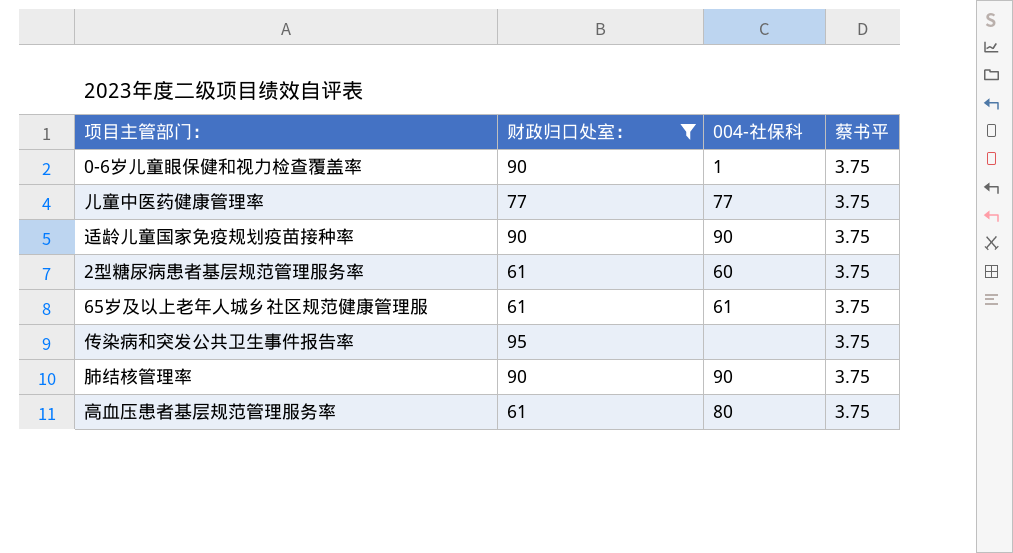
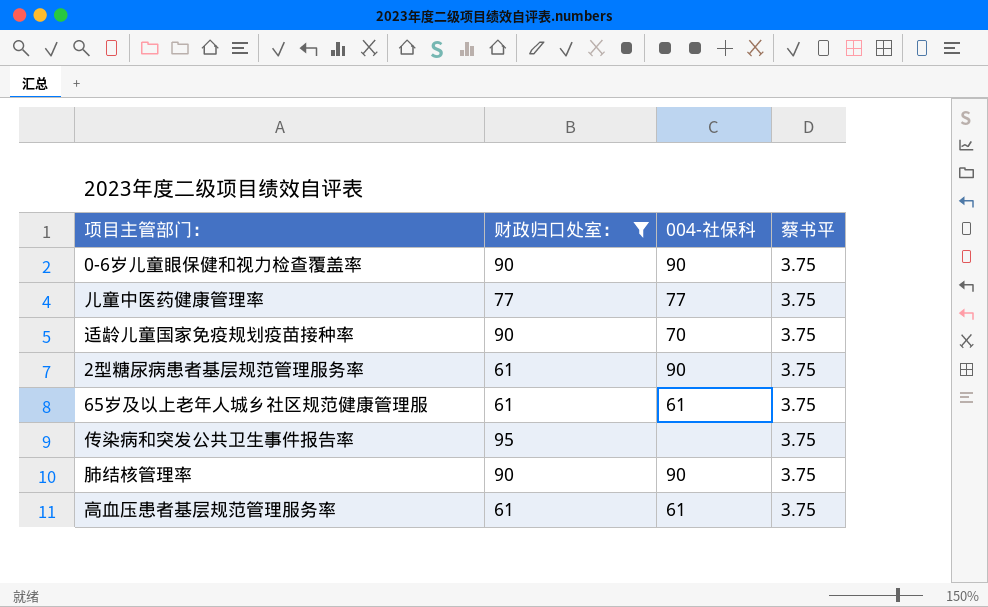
0-6岁儿童眼保健和视力检查覆盖率 | 004-社保科: 1 -> 90
适龄儿童国家免疫规划疫苗接种率 | 004-社保科: 90 -> 70
2型糖尿病患者基层规范管理服务率 | 004-社保科: 60 -> 90
高血压患者基层规范管理服务率 | 004-社保科: 80 -> 61

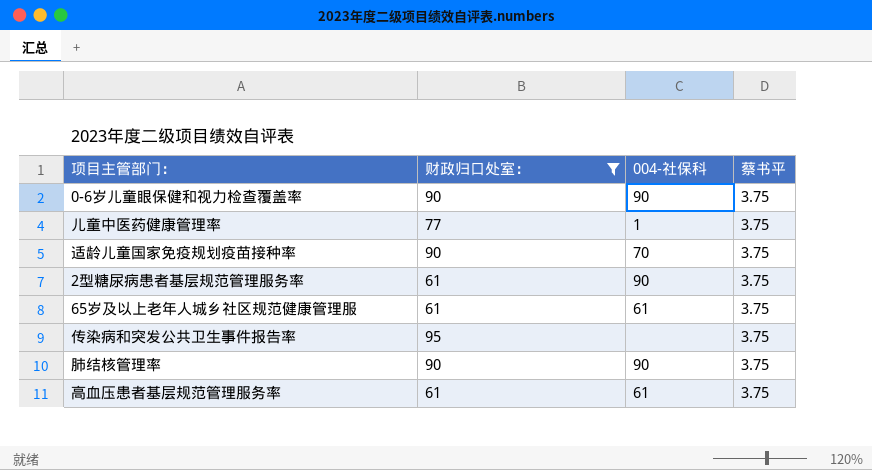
儿童中医药健康管理率 | 004-社保科: 77 -> 1

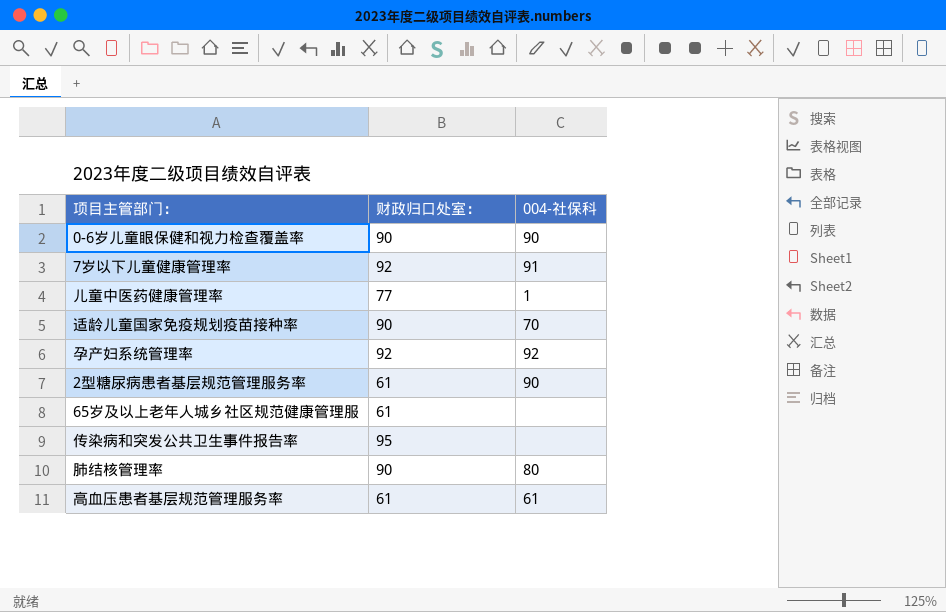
filter: 财政归口处室： != 92 -> none
column 蔡书平 | position: 4 -> none
65岁及以上老年人城乡社区规范健康管理服 | 004-社保科: 61 -> none
肺结核管理率 | 004-社保科: 90 -> 80

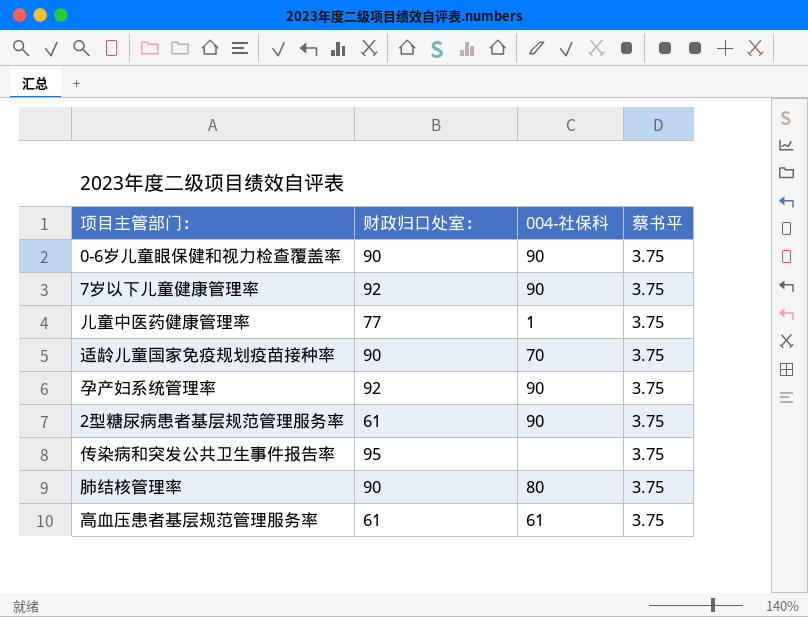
column 蔡书平 | position: none -> 4
row 65岁及以上老年人城乡社区规范健康管理服: 61 | none -> none
7岁以下儿童健康管理率 | 004-社保科: 91 -> 90
孕产妇系统管理率 | 004-社保科: 92 -> 90

